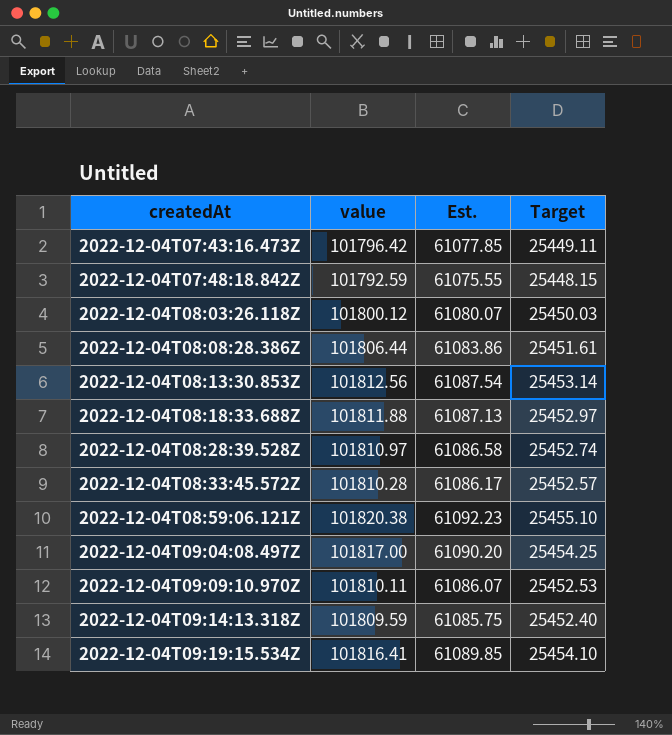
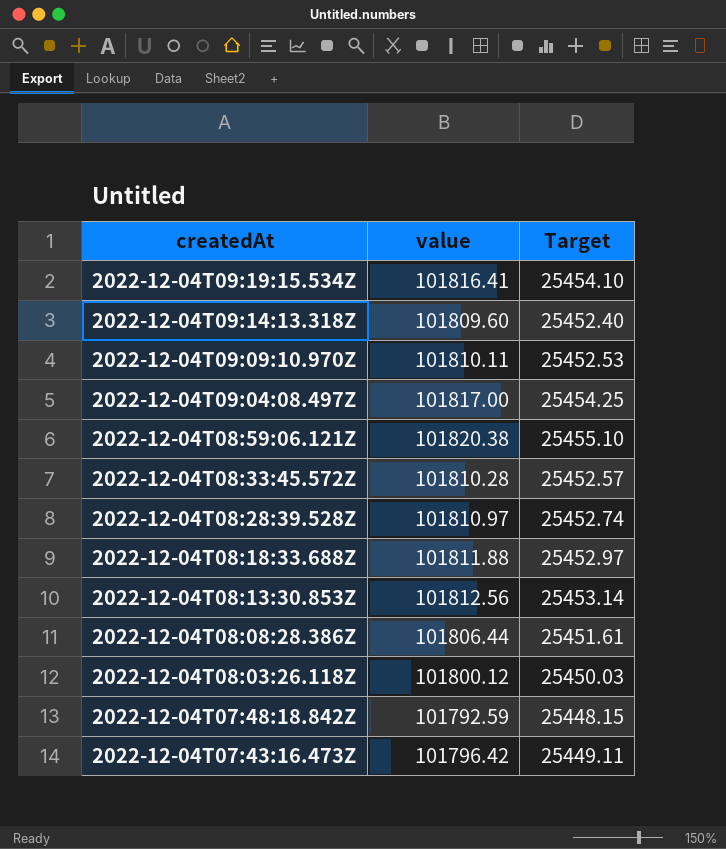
row order: createdAt ascending -> createdAt descending
column Est. | formula: [value] * 0.6 -> none
2022-12-04T09:14:13.318Z | value: 101809.59 -> 101809.60

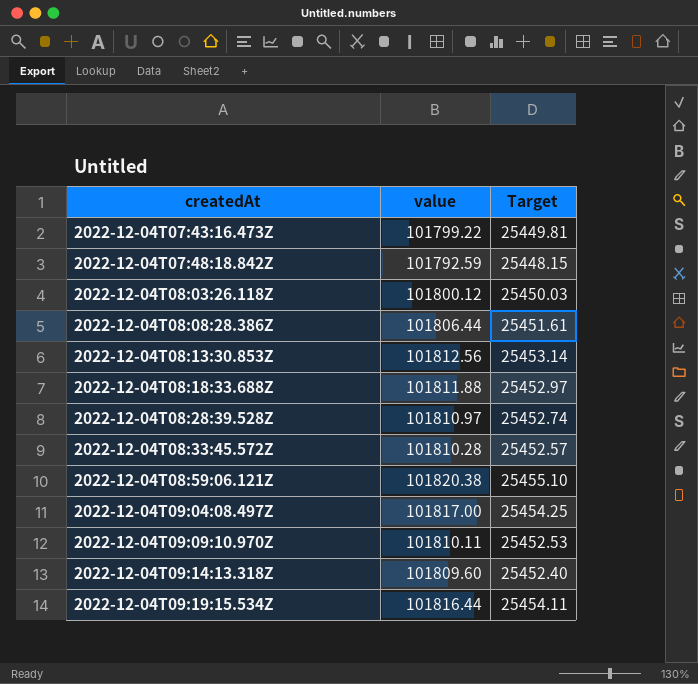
row order: createdAt descending -> createdAt ascending
2022-12-04T07:43:16.473Z | value: 101796.42 -> 101799.22
2022-12-04T07:43:16.473Z | Target: 25449.11 -> 25449.81
2022-12-04T09:19:15.534Z | value: 101816.41 -> 101816.44
2022-12-04T09:19:15.534Z | Target: 25454.10 -> 25454.11

